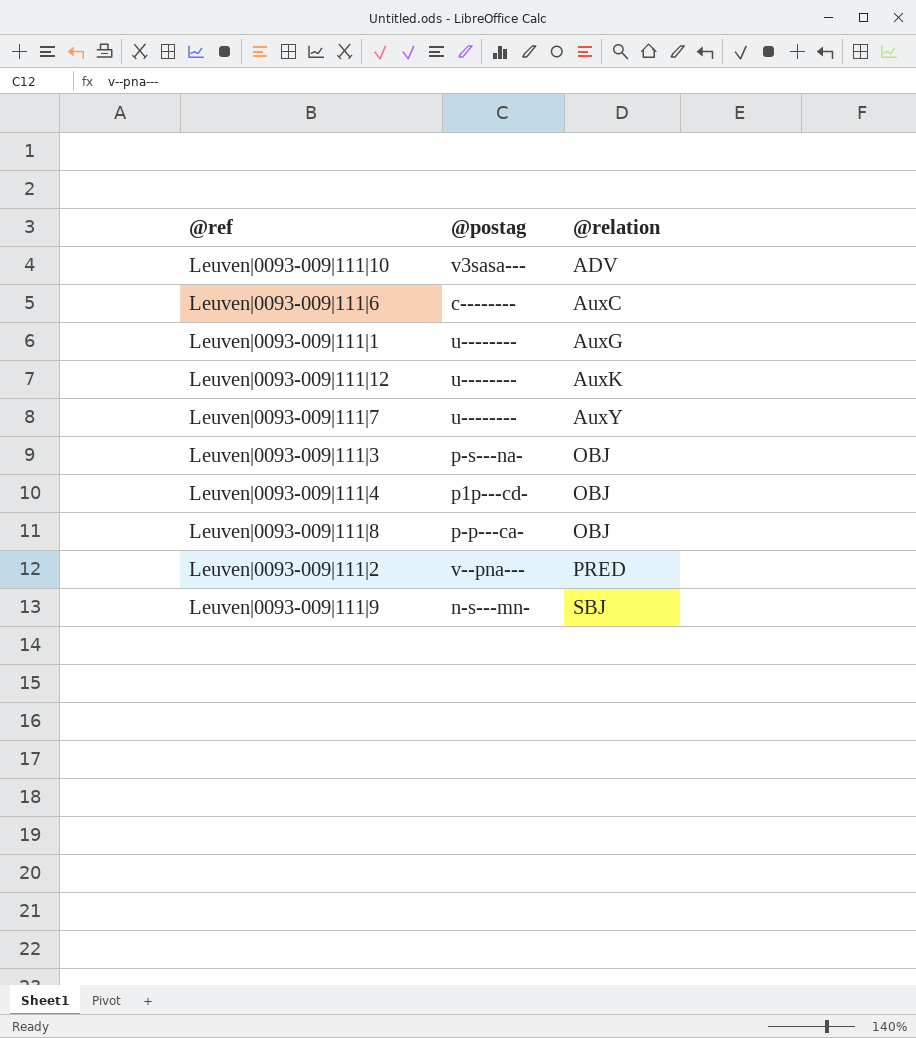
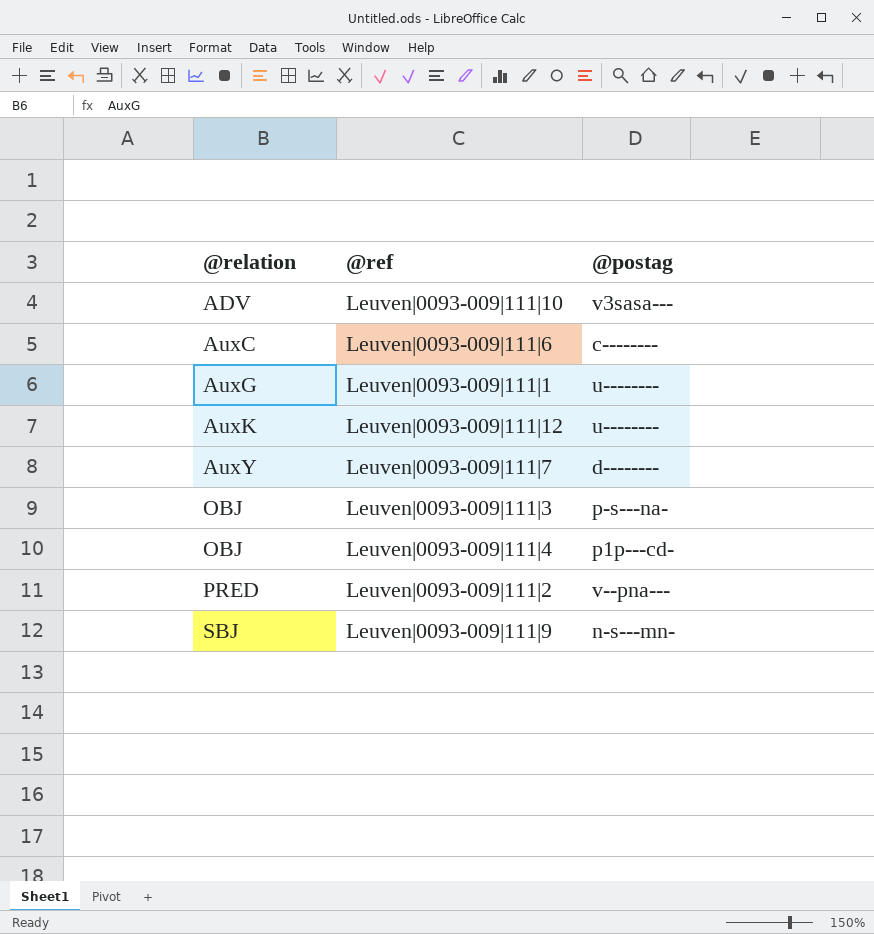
column @relation | position: 3 -> 1
row Leuven|0093-009|111|8: p-p---ca- | OBJ -> none
Leuven|0093-009|111|7 | @postag: u-------- -> d--------

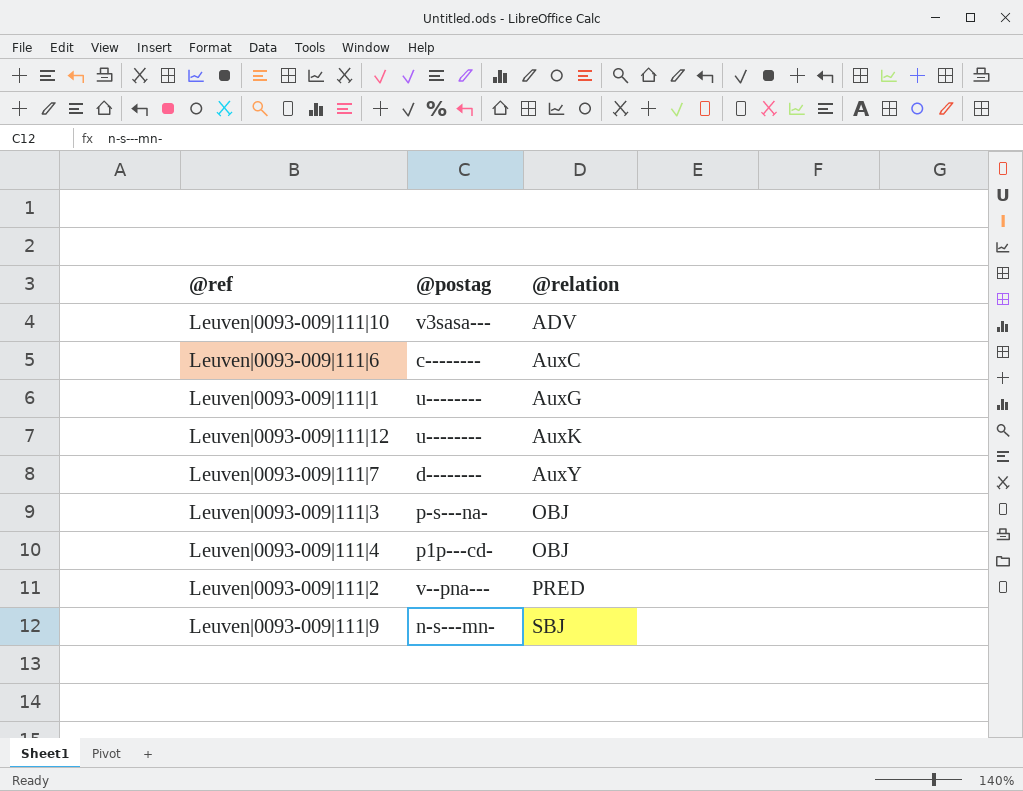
column @relation | position: 1 -> 3

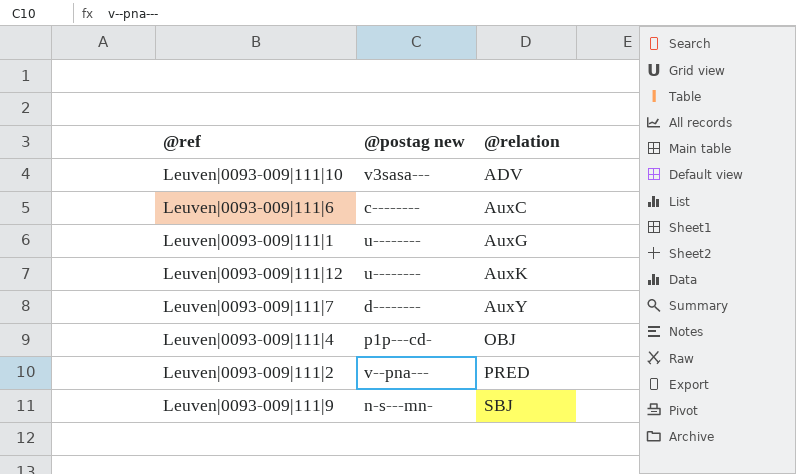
column name: @postag -> @postag new
row Leuven|0093-009|111|3: p-s---na- | OBJ -> none

